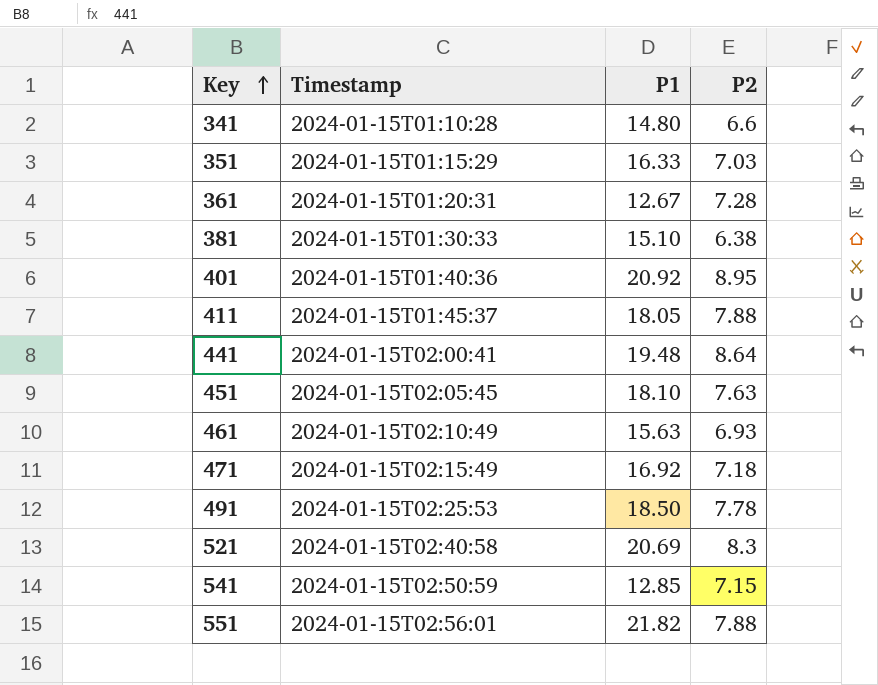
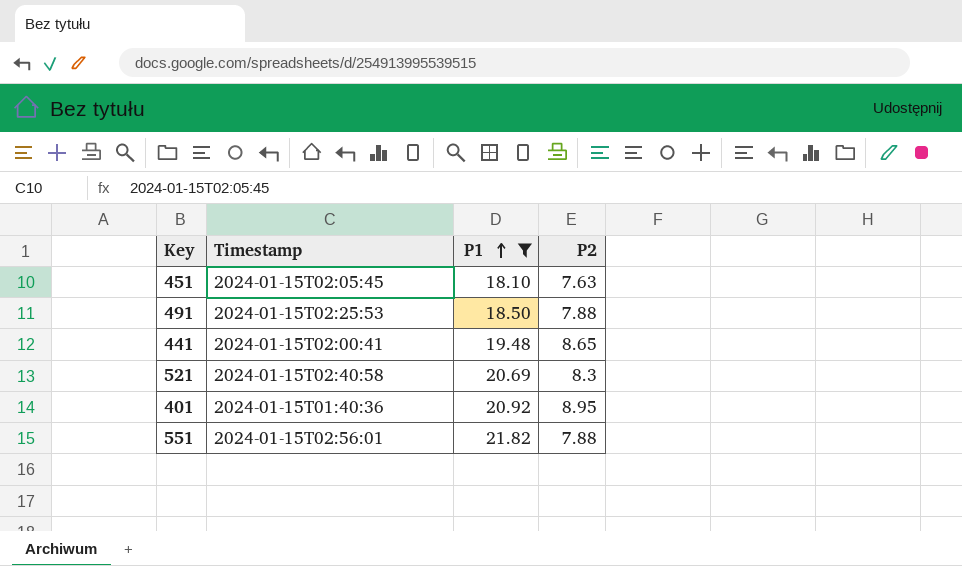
filter: none -> P1 >= 18.10
row order: Key ascending -> P1 ascending
491 | P2: 7.78 -> 7.88
441 | P2: 8.64 -> 8.65

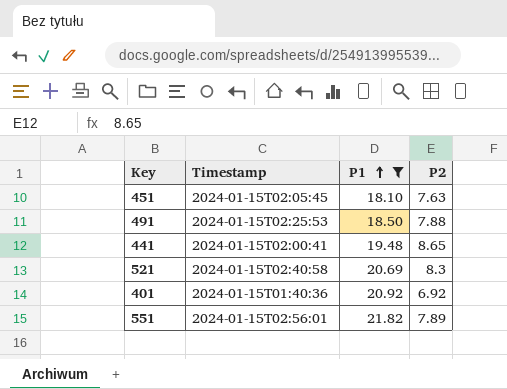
401 | P2: 8.95 -> 6.92
551 | P2: 7.88 -> 7.89

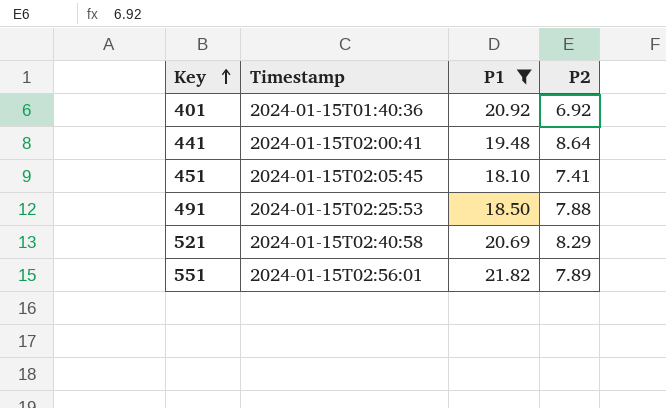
row order: P1 ascending -> Key ascending
441 | P2: 8.65 -> 8.64
451 | P2: 7.63 -> 7.41
521 | P2: 8.3 -> 8.29

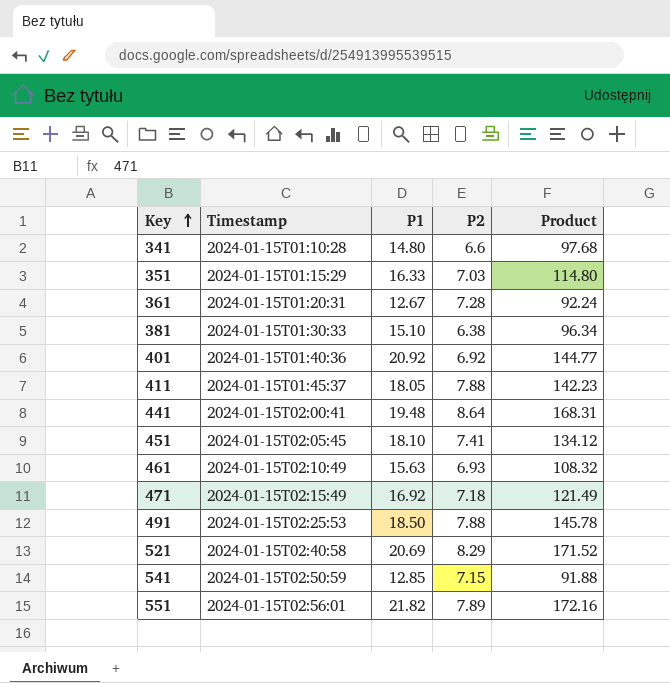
filter: P1 >= 18.10 -> none
column Product | formula: none -> [P1] * [P2]

